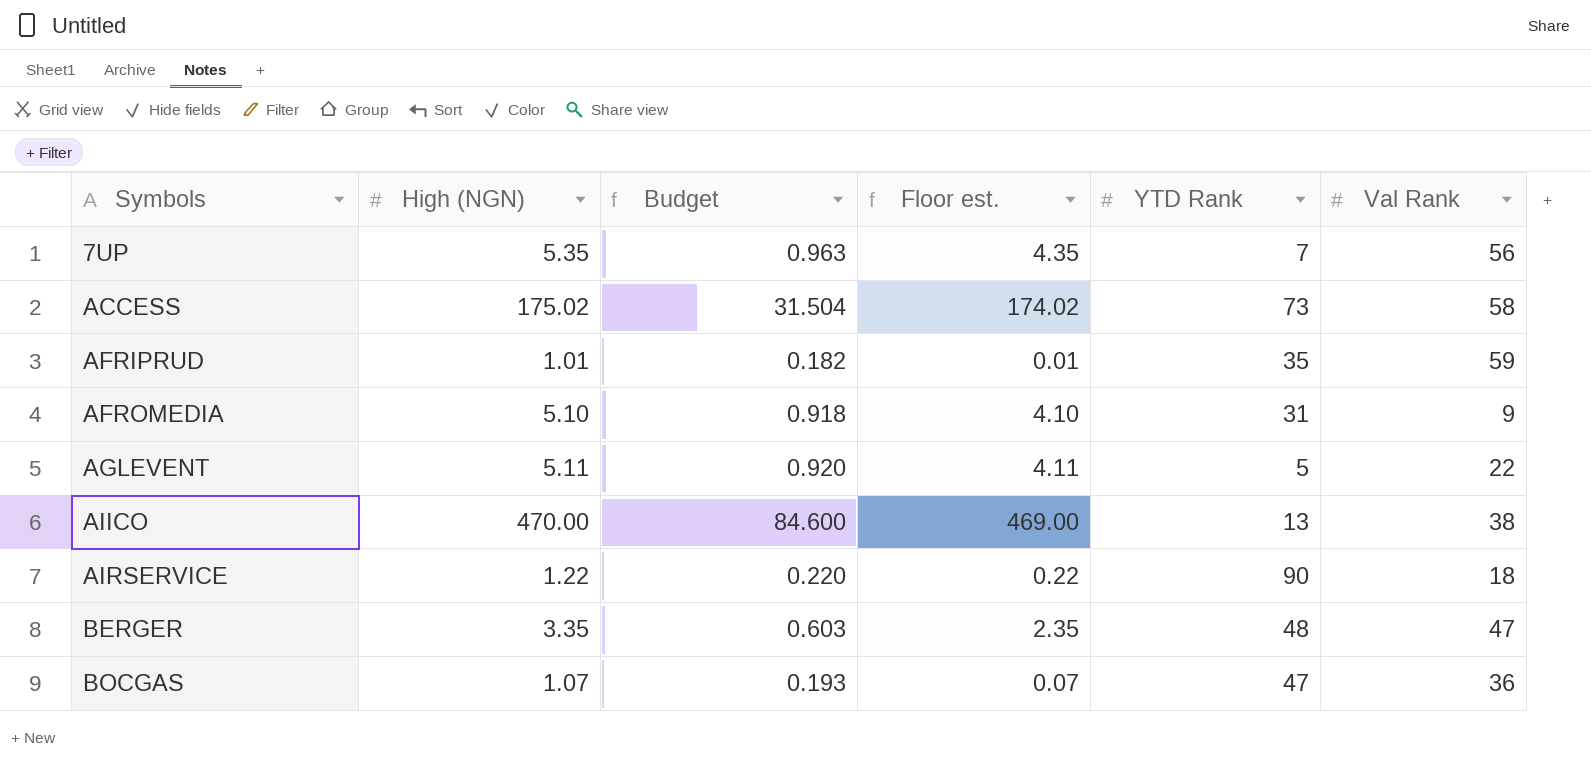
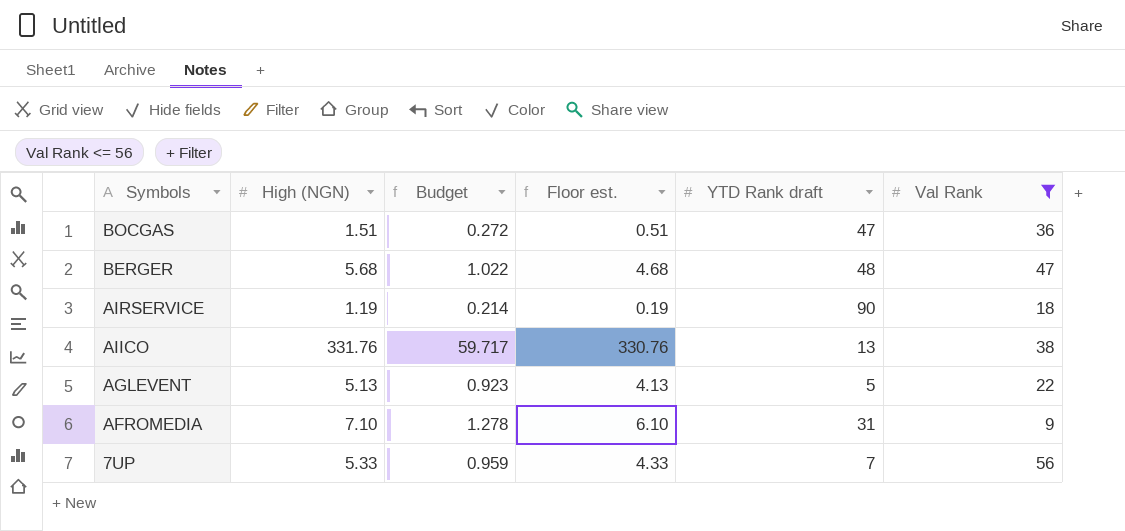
filter: none -> Val Rank <= 56
row order: Symbols ascending -> Symbols descending
column name: YTD Rank -> YTD Rank draft
BOCGAS | High (NGN): 1.07 -> 1.51
BOCGAS | Budget: 0.193 -> 0.272
BOCGAS | Floor est.: 0.07 -> 0.51
BERGER | High (NGN): 3.35 -> 5.68
BERGER | Budget: 0.603 -> 1.022
BERGER | Floor est.: 2.35 -> 4.68
AIRSERVICE | High (NGN): 1.22 -> 1.19
AIRSERVICE | Budget: 0.220 -> 0.214
AIRSERVICE | Floor est.: 0.22 -> 0.19
AIICO | High (NGN): 470.00 -> 331.76
AIICO | Budget: 84.600 -> 59.717
AIICO | Floor est.: 469.00 -> 330.76
AGLEVENT | High (NGN): 5.11 -> 5.13
AGLEVENT | Budget: 0.920 -> 0.923
AGLEVENT | Floor est.: 4.11 -> 4.13
AFROMEDIA | High (NGN): 5.10 -> 7.10
AFROMEDIA | Budget: 0.918 -> 1.278
AFROMEDIA | Floor est.: 4.10 -> 6.10
7UP | High (NGN): 5.35 -> 5.33
7UP | Budget: 0.963 -> 0.959
7UP | Floor est.: 4.35 -> 4.33

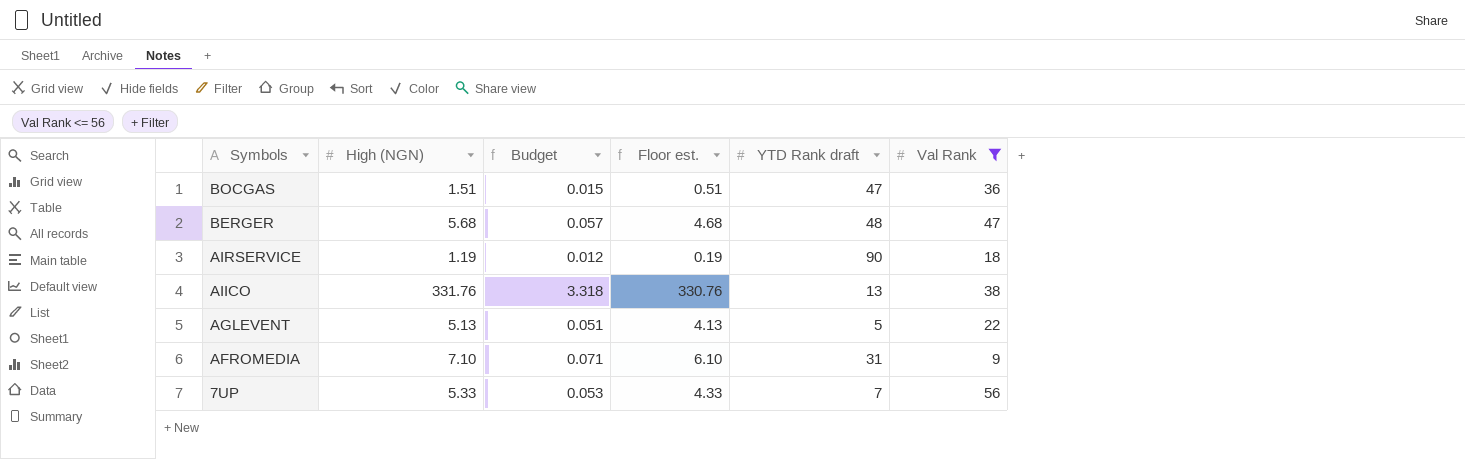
column Budget | formula: [High (NGN)] * 0.18 -> [High (NGN)] * 0.01

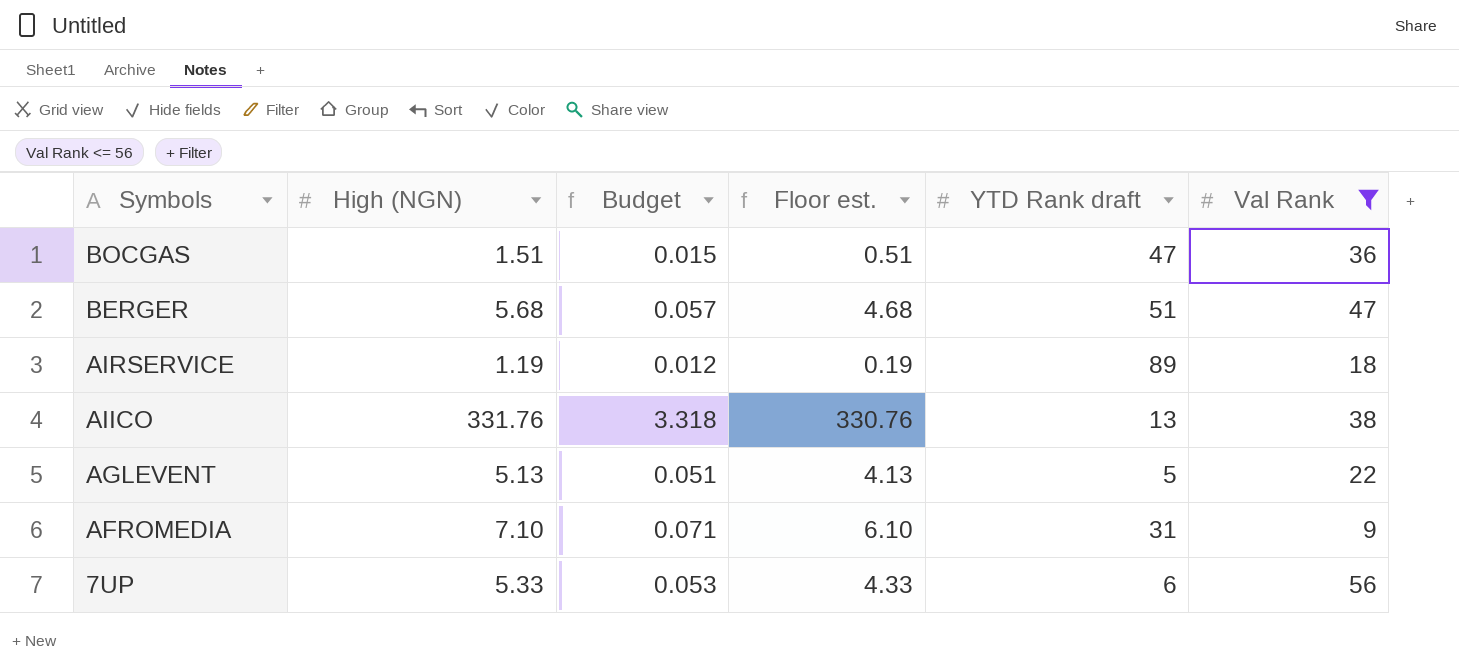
BERGER | YTD Rank draft: 48 -> 51
AIRSERVICE | YTD Rank draft: 90 -> 89
7UP | YTD Rank draft: 7 -> 6

